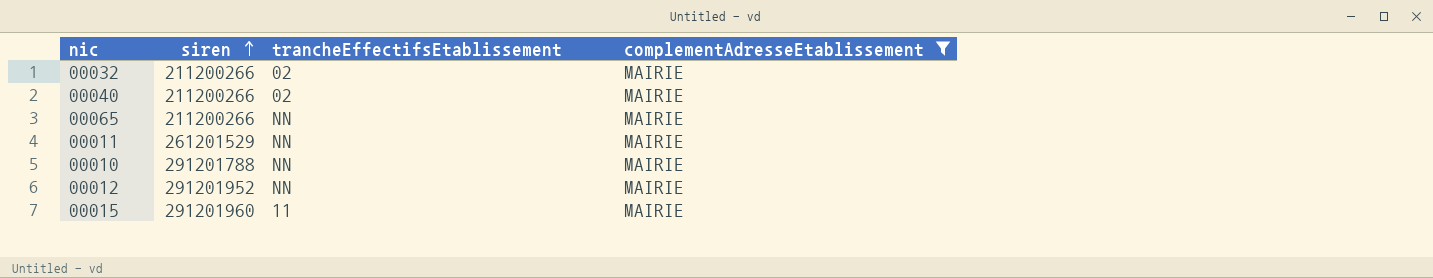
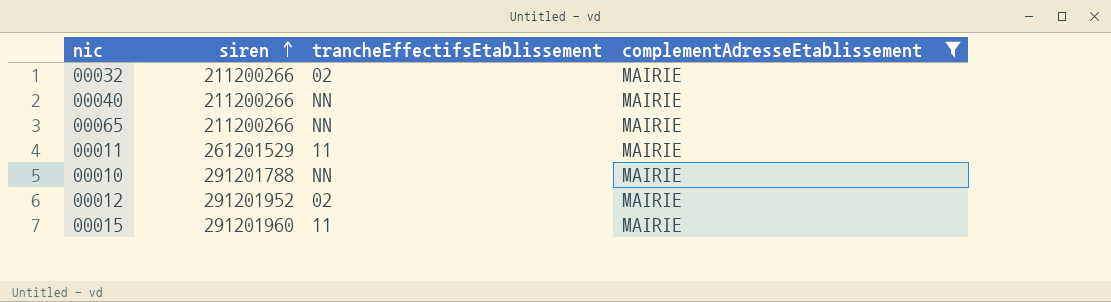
00040 | trancheEffectifsEtablissement: 02 -> NN
00011 | trancheEffectifsEtablissement: NN -> 11
00012 | trancheEffectifsEtablissement: NN -> 02

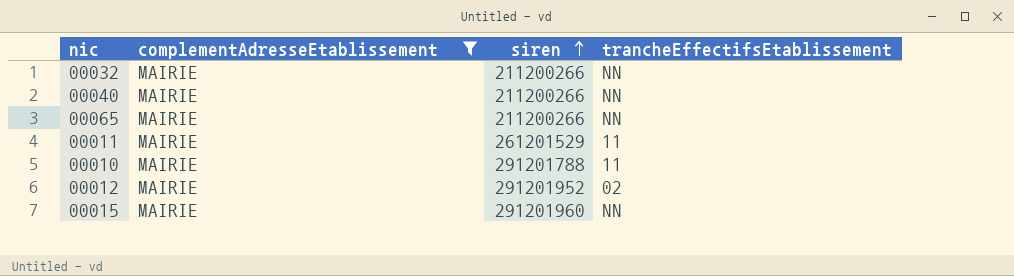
column complementAdresseEtablissement | position: 4 -> 2
00032 | trancheEffectifsEtablissement: 02 -> NN
00010 | trancheEffectifsEtablissement: NN -> 11
00015 | trancheEffectifsEtablissement: 11 -> NN

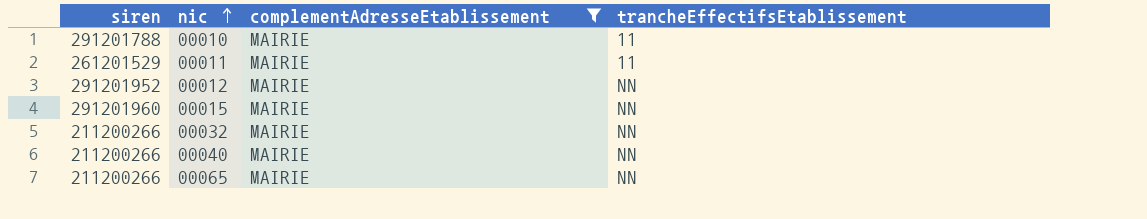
row order: siren ascending -> nic ascending
column siren | position: 3 -> 1
00012 | trancheEffectifsEtablissement: 02 -> NN

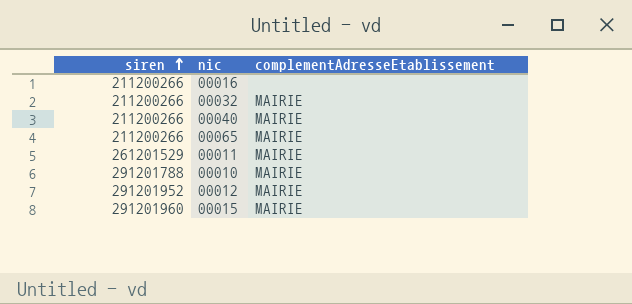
filter: complementAdresseEtablissement = MAIRIE -> none
row order: nic ascending -> siren ascending
column trancheEffectifsEtablissement | position: 4 -> none

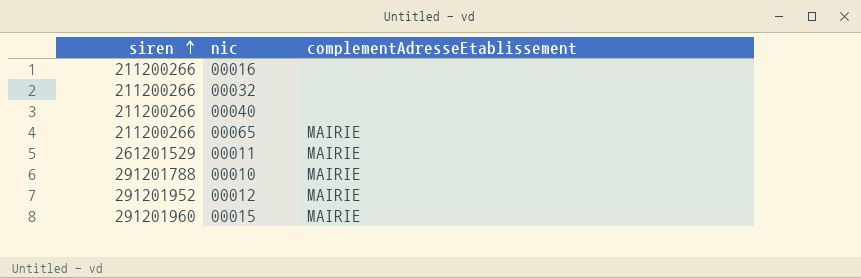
00032 | complementAdresseEtablissement: MAIRIE -> none
00040 | complementAdresseEtablissement: MAIRIE -> none

